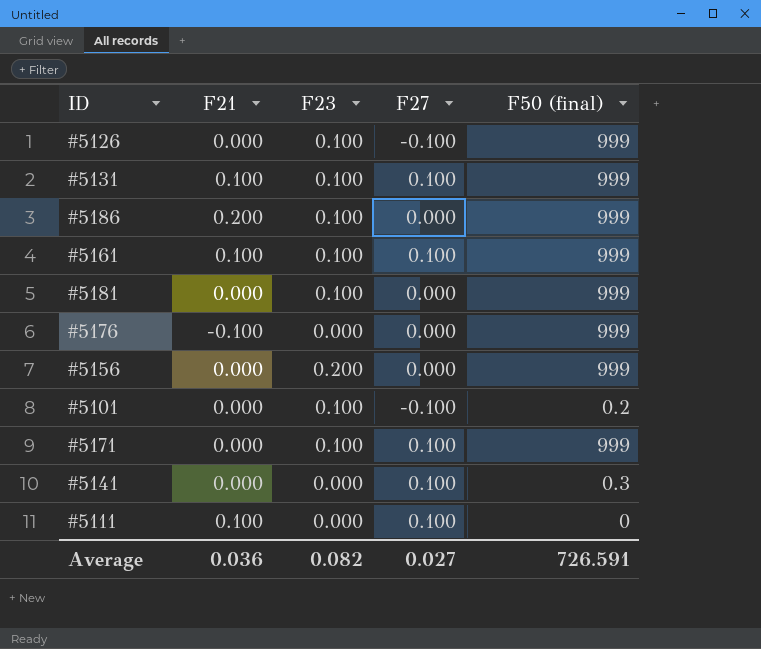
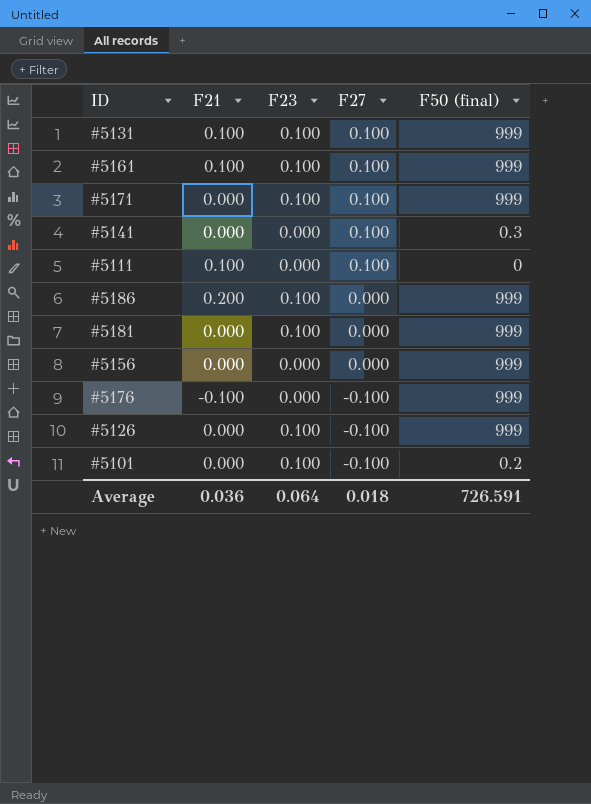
row order: none -> F27 descending
#5156 | F23: 0.200 -> 0.000
#5176 | F27: 0.000 -> -0.100
Average | F23: 0.082 -> 0.064
Average | F27: 0.027 -> 0.018

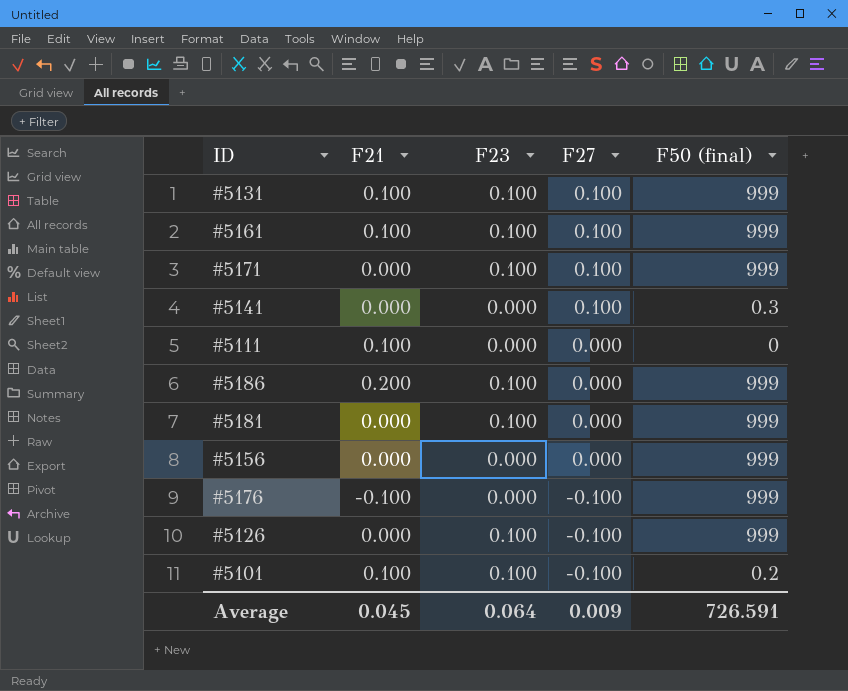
#5111 | F27: 0.100 -> 0.000
#5101 | F21: 0.000 -> 0.100
Average | F21: 0.036 -> 0.045
Average | F27: 0.018 -> 0.009

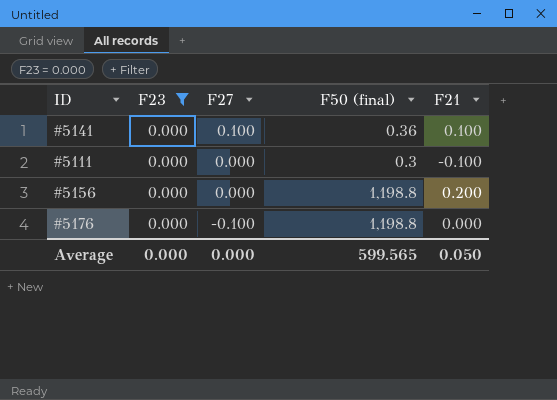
filter: none -> F23 = 0.000
column F21 | position: 2 -> 5
#5141 | F50 (final): 0.3 -> 0.36
#5141 | F21: 0.000 -> 0.100
#5111 | F50 (final): 0 -> 0.3
#5111 | F21: 0.100 -> -0.100
#5156 | F50 (final): 999 -> 1,198.8
#5156 | F21: 0.000 -> 0.200
#5176 | F50 (final): 999 -> 1,198.8
#5176 | F21: -0.100 -> 0.000
Average | F23: 0.064 -> 0.000
Average | F27: 0.009 -> 0.000
Average | F50 (final): 726.591 -> 599.565
Average | F21: 0.045 -> 0.050

